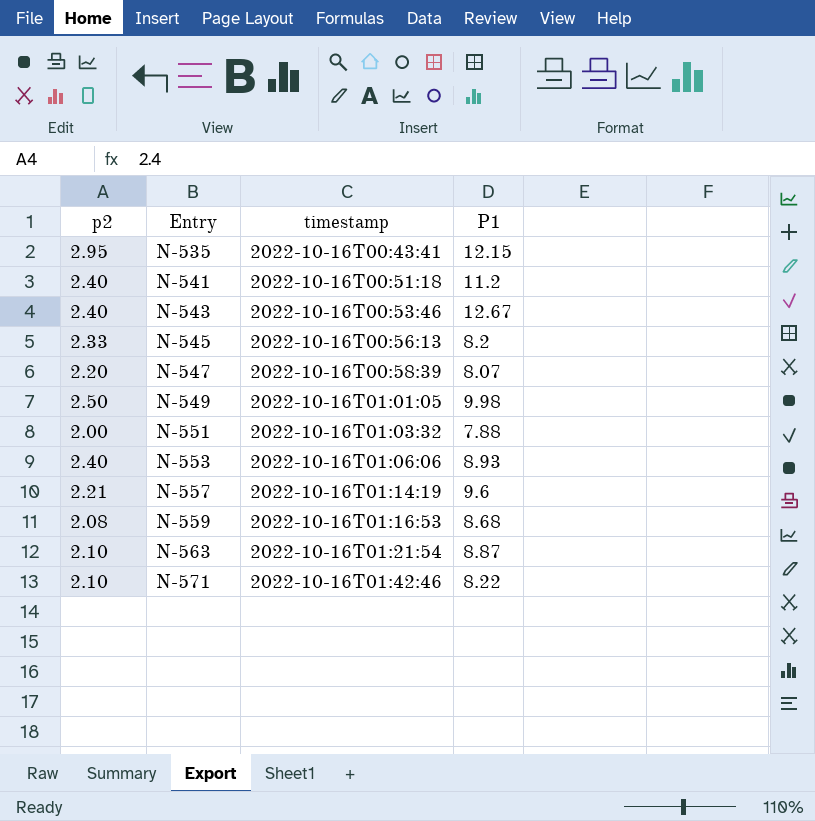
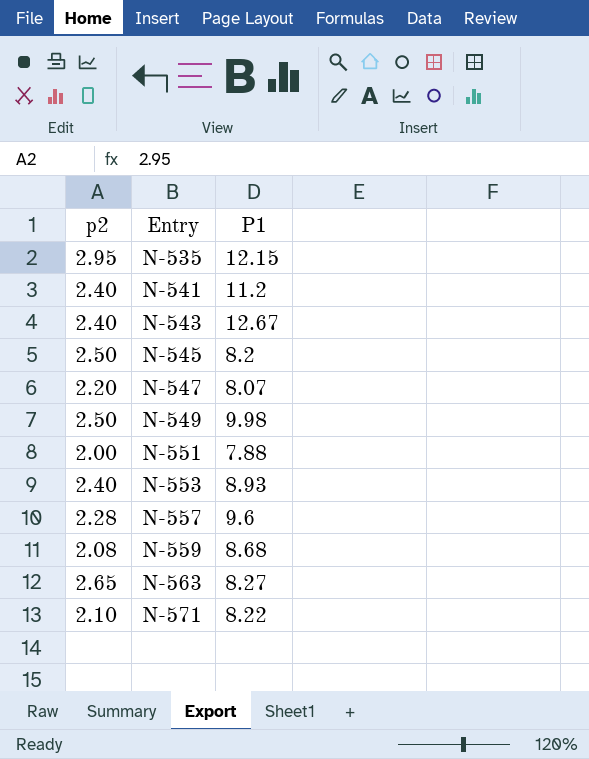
column timestamp | position: 3 -> none
N-545 | p2: 2.33 -> 2.50
N-557 | p2: 2.21 -> 2.28
N-563 | p2: 2.10 -> 2.65
N-563 | P1: 8.87 -> 8.27

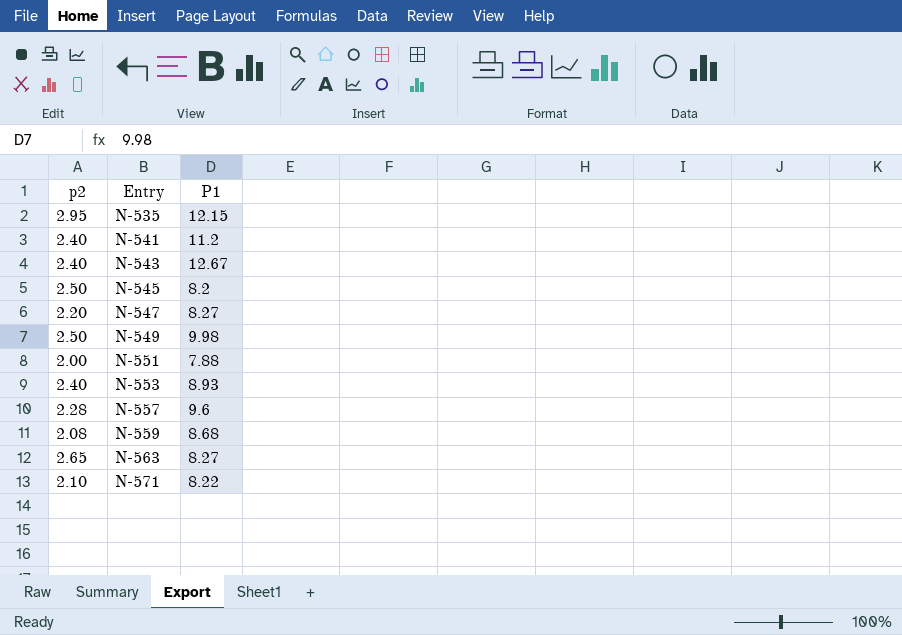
N-547 | P1: 8.07 -> 8.27

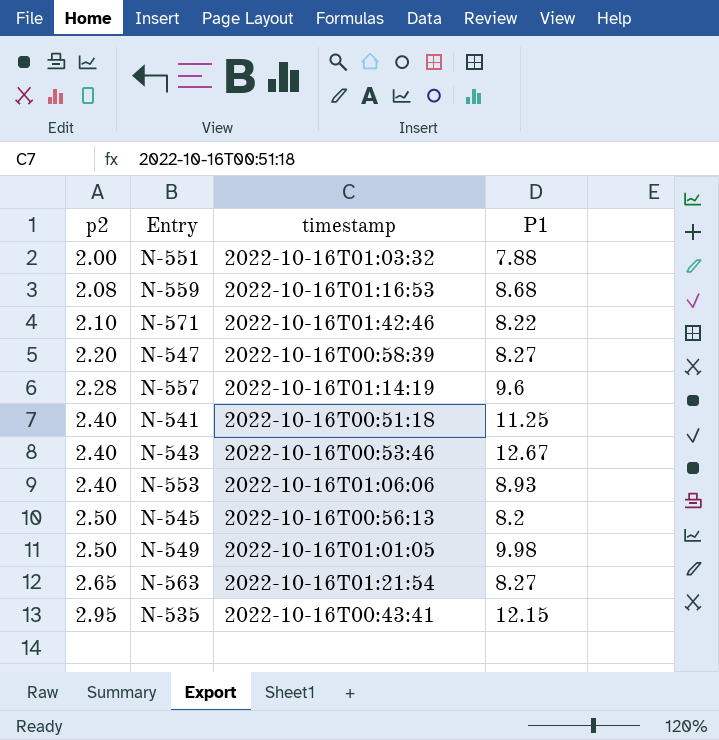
row order: Entry ascending -> p2 ascending
column timestamp | position: none -> 3
N-541 | P1: 11.2 -> 11.25

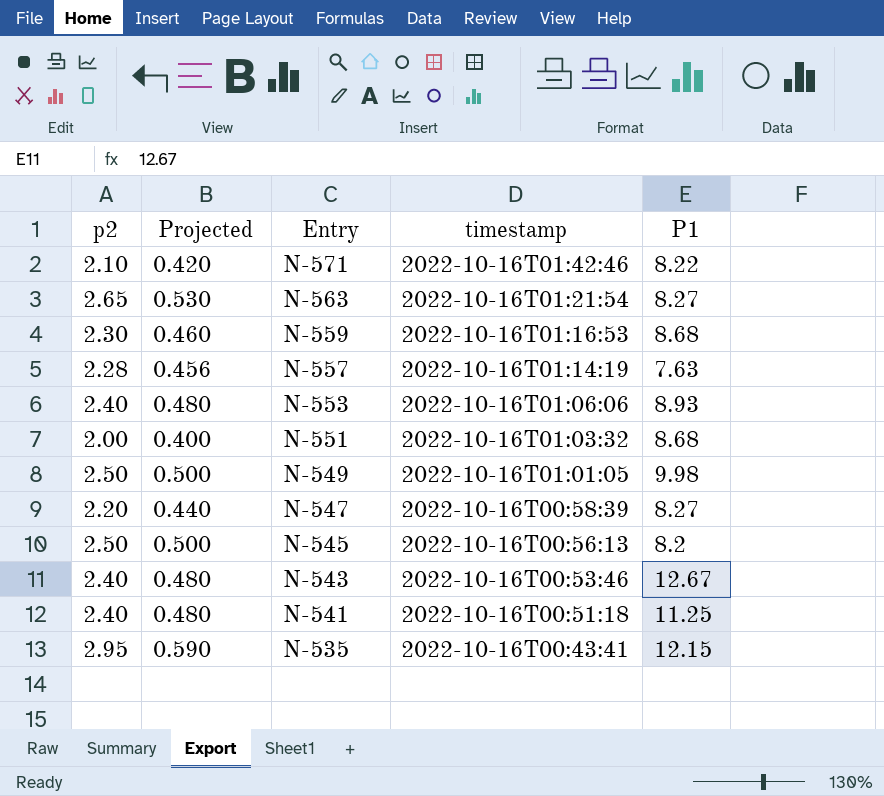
row order: p2 ascending -> Entry descending
column Projected | formula: none -> [p2] * 0.2
N-559 | p2: 2.08 -> 2.30
N-557 | P1: 9.6 -> 7.63
N-551 | P1: 7.88 -> 8.68

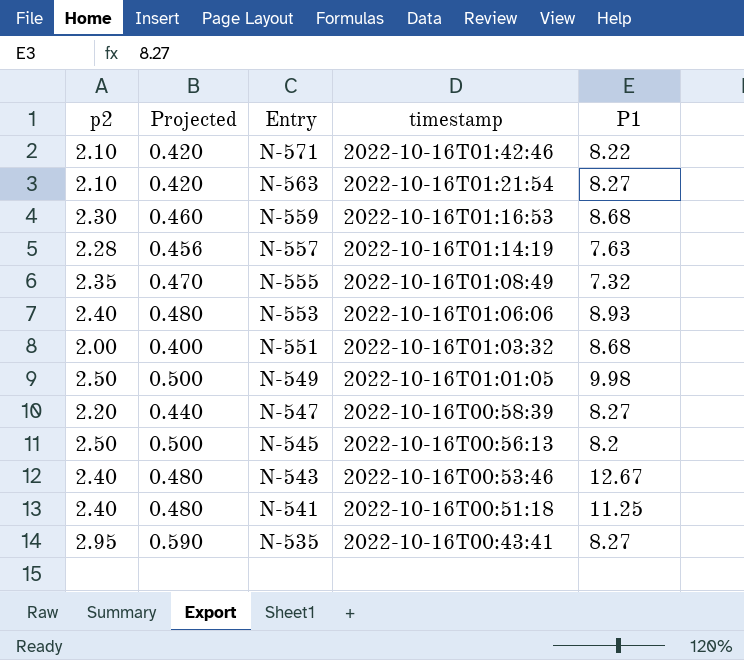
N-563 | p2: 2.65 -> 2.10
N-563 | Projected: 0.530 -> 0.420
row N-555: none -> 2.35 | 0.470 | 2022-10-16T01:08:49 | 7.32
N-535 | P1: 12.15 -> 8.27

